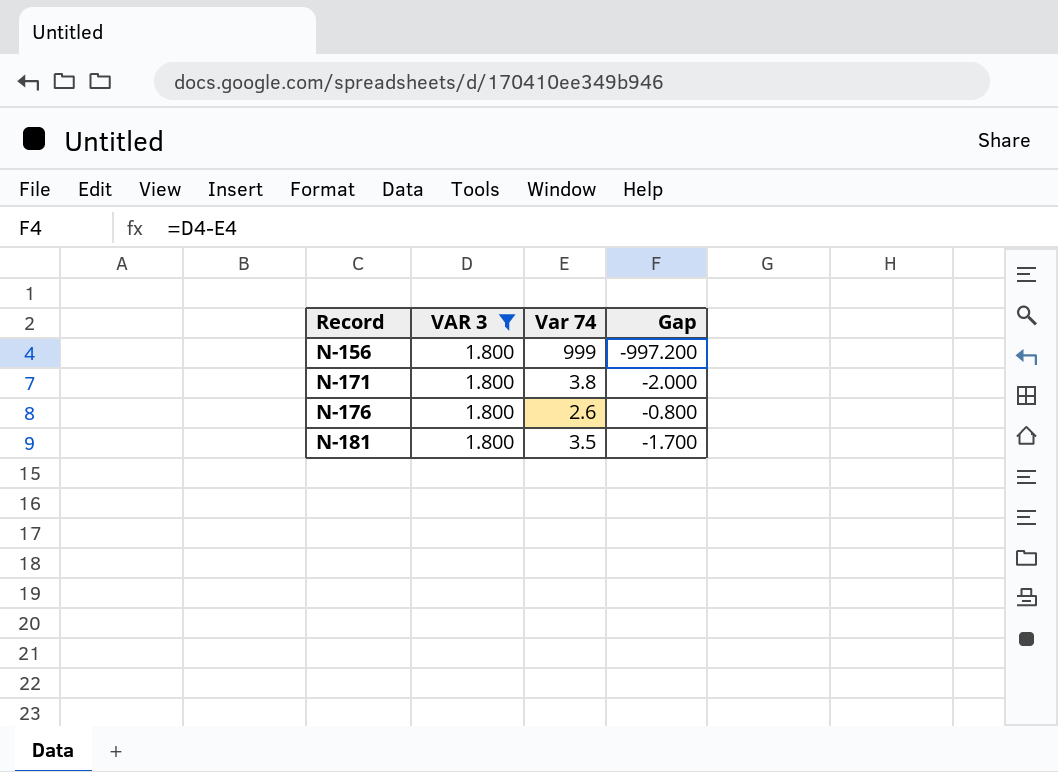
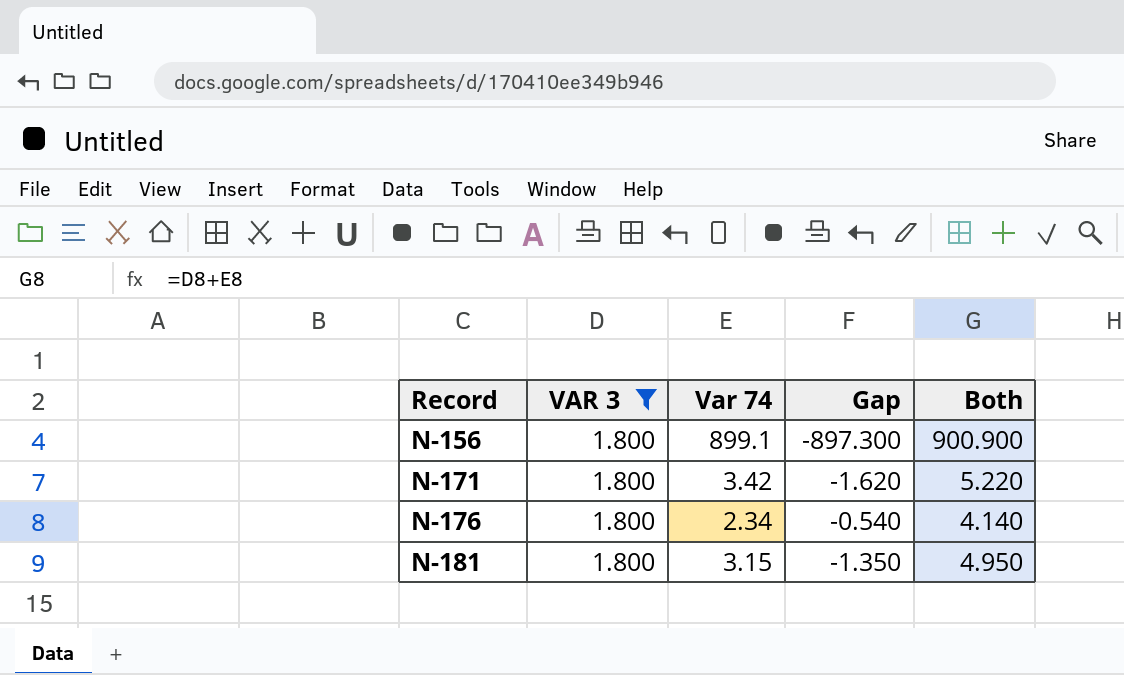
column Both | formula: none -> [VAR 3] + [Var 74]
N-156 | Var 74: 999 -> 899.1
N-156 | Gap: -997.200 -> -897.300
N-171 | Var 74: 3.8 -> 3.42
N-171 | Gap: -2.000 -> -1.620
N-176 | Var 74: 2.6 -> 2.34
N-176 | Gap: -0.800 -> -0.540
N-181 | Var 74: 3.5 -> 3.15
N-181 | Gap: -1.700 -> -1.350

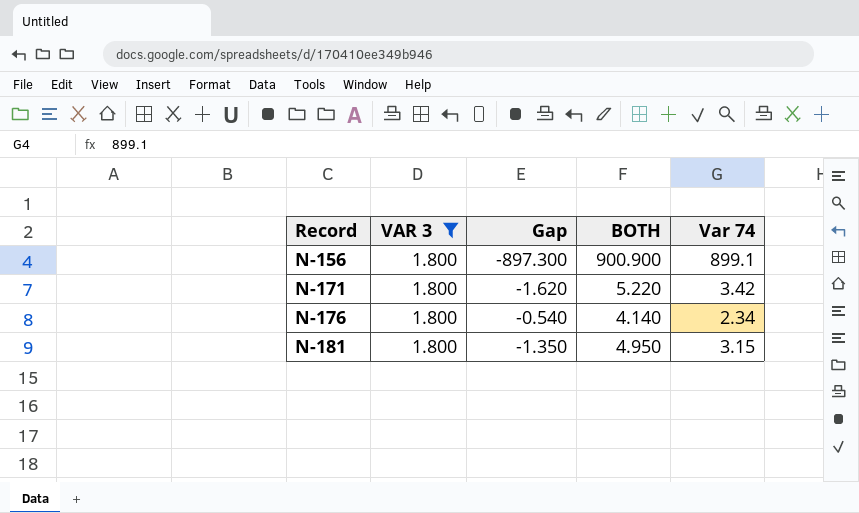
column name: Both -> BOTH
column Var 74 | position: 3 -> 5

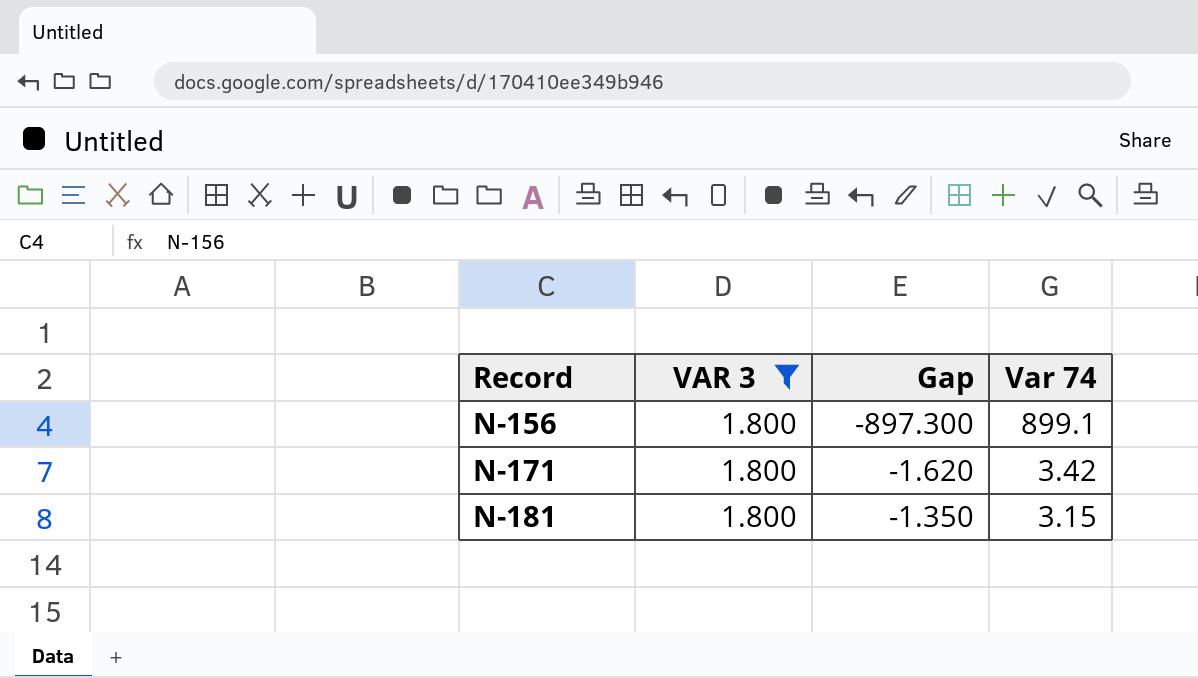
column BOTH | formula: [VAR 3] + [Var 74] -> none
row N-176: 1.800 | -0.540 | 4.140 | 2.34 -> none

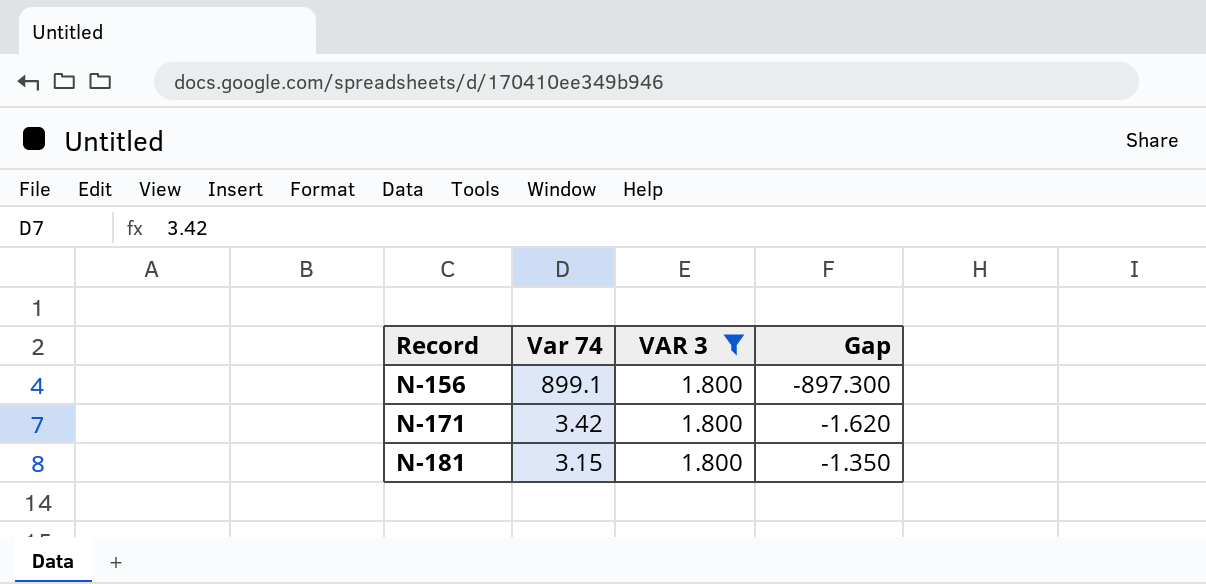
column Var 74 | position: 4 -> 2

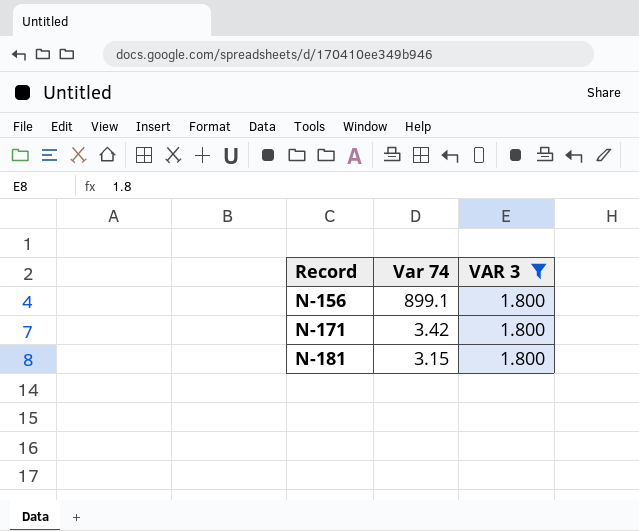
column Gap | formula: [VAR 3] - [Var 74] -> none

